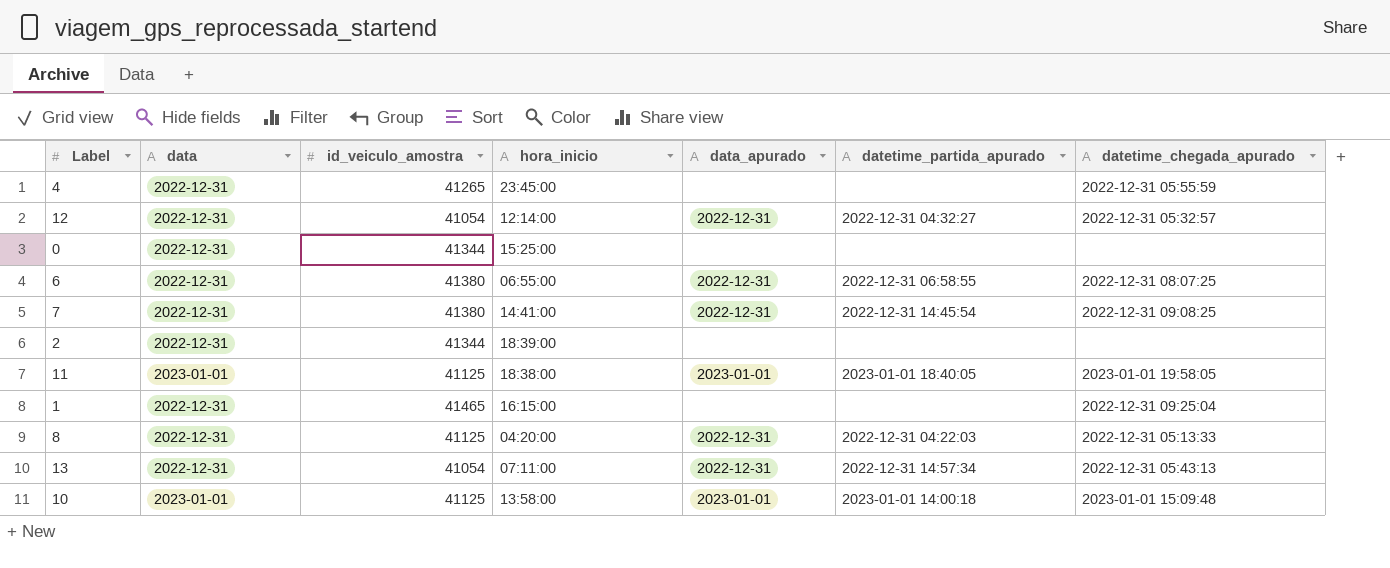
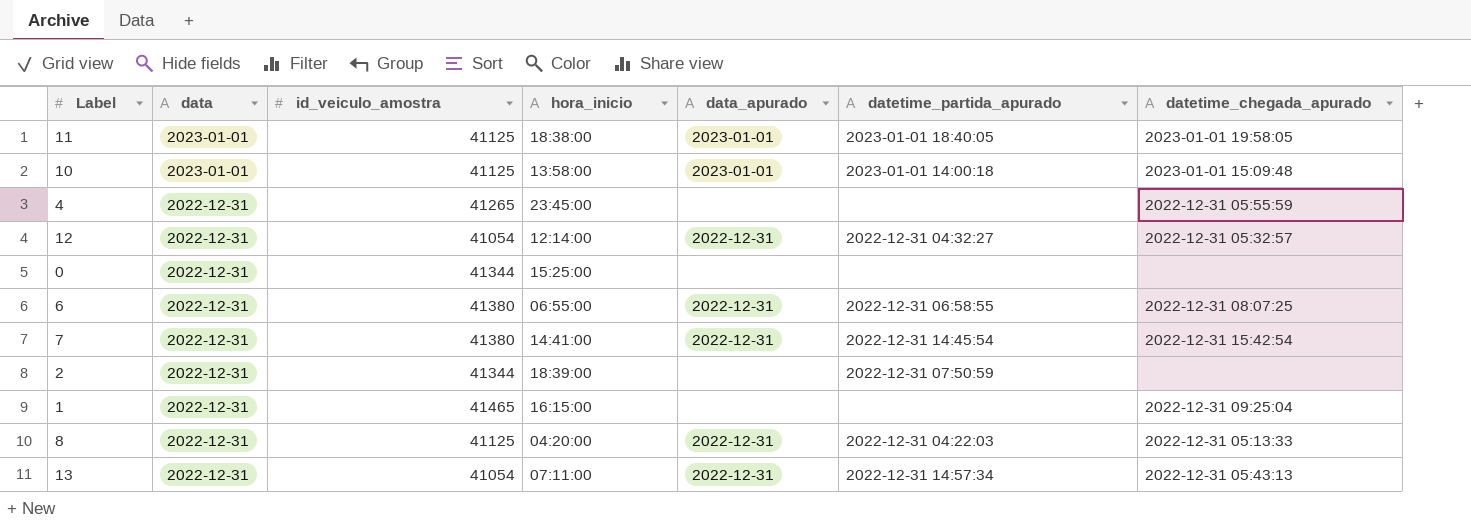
row order: none -> data descending
7 | datetime_chegada_apurado: 2022-12-31 09:08:25 -> 2022-12-31 15:42:54
2 | datetime_partida_apurado: none -> 2022-12-31 07:50:59

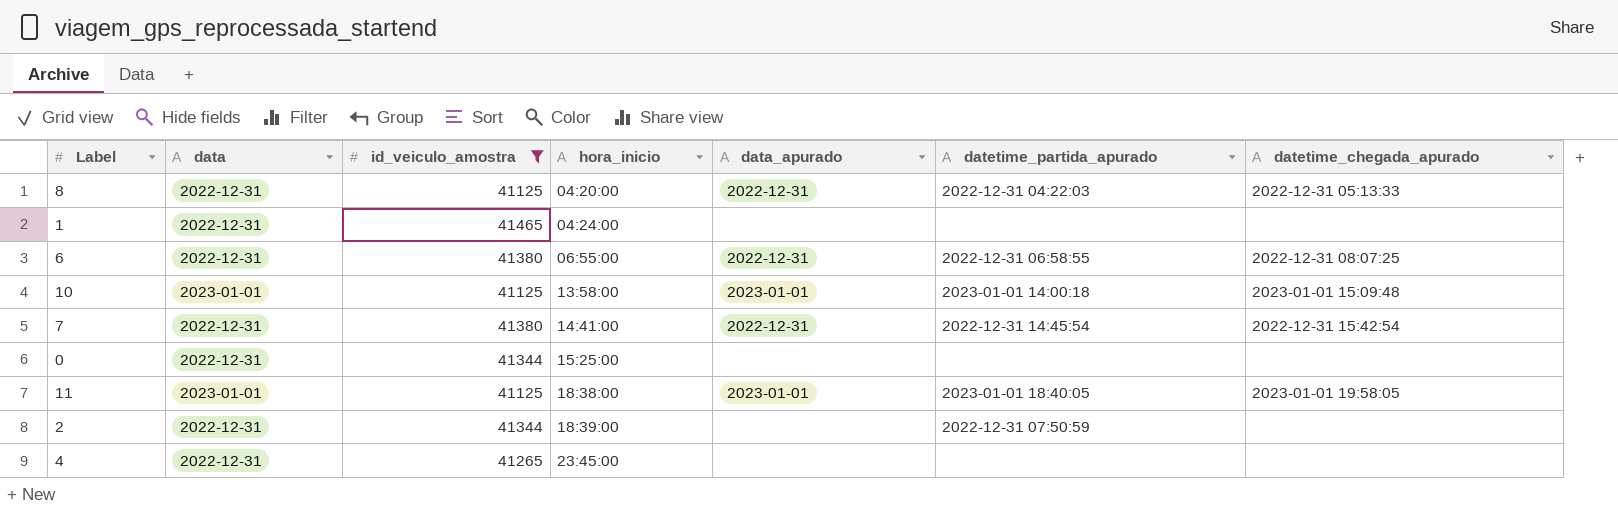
filter: none -> id_veiculo_amostra != 41054
row order: data descending -> hora_inicio ascending
1 | hora_inicio: 16:15:00 -> 04:24:00
1 | datetime_chegada_apurado: 2022-12-31 09:25:04 -> none
4 | datetime_chegada_apurado: 2022-12-31 05:55:59 -> none

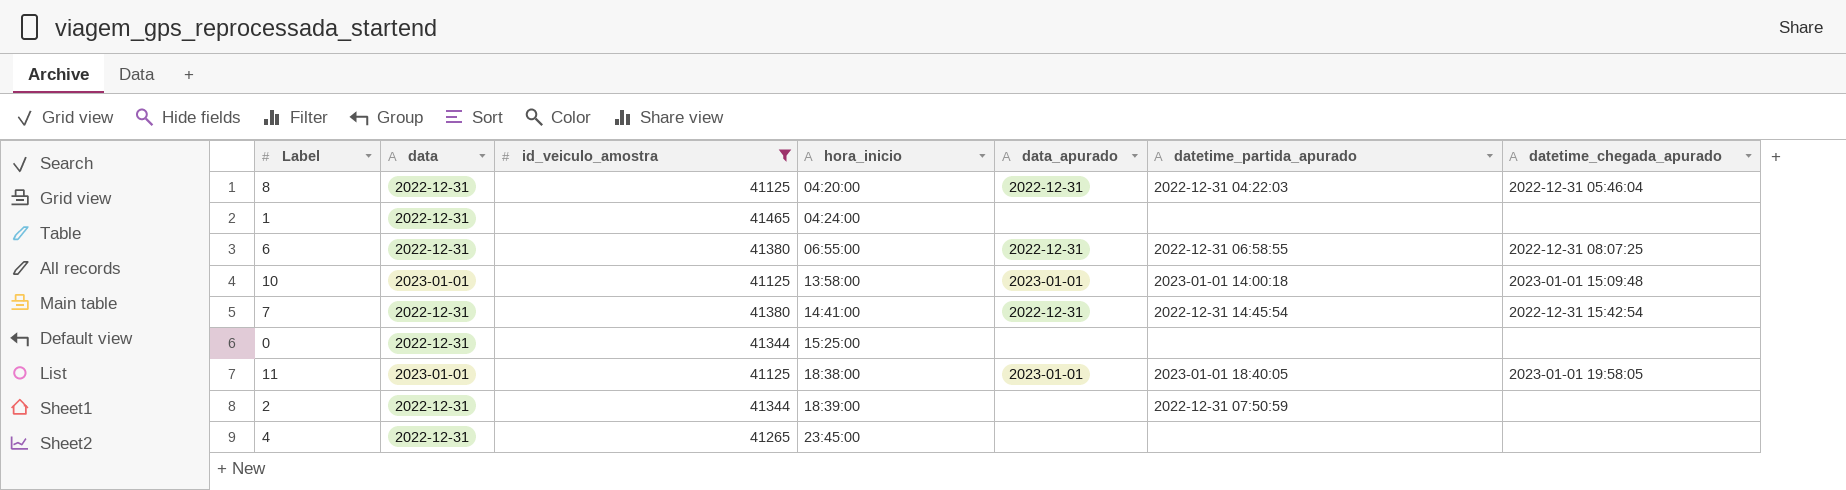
8 | datetime_chegada_apurado: 2022-12-31 05:13:33 -> 2022-12-31 05:46:04

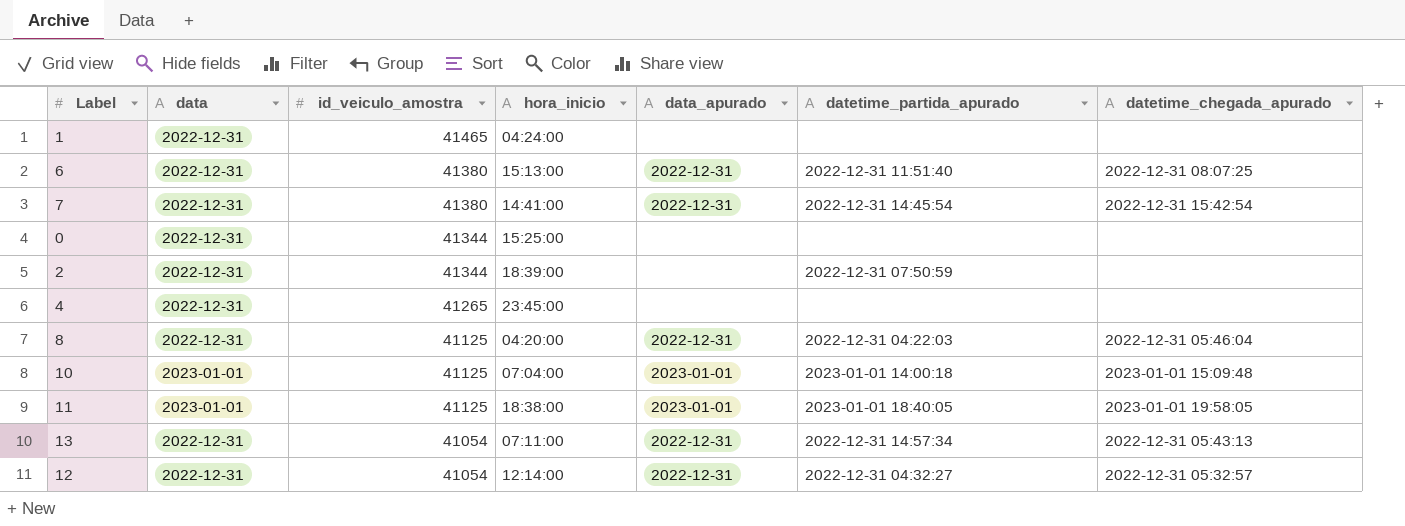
filter: id_veiculo_amostra != 41054 -> none
row order: hora_inicio ascending -> id_veiculo_amostra descending
6 | hora_inicio: 06:55:00 -> 15:13:00
6 | datetime_partida_apurado: 2022-12-31 06:58:55 -> 2022-12-31 11:51:40
10 | hora_inicio: 13:58:00 -> 07:04:00

